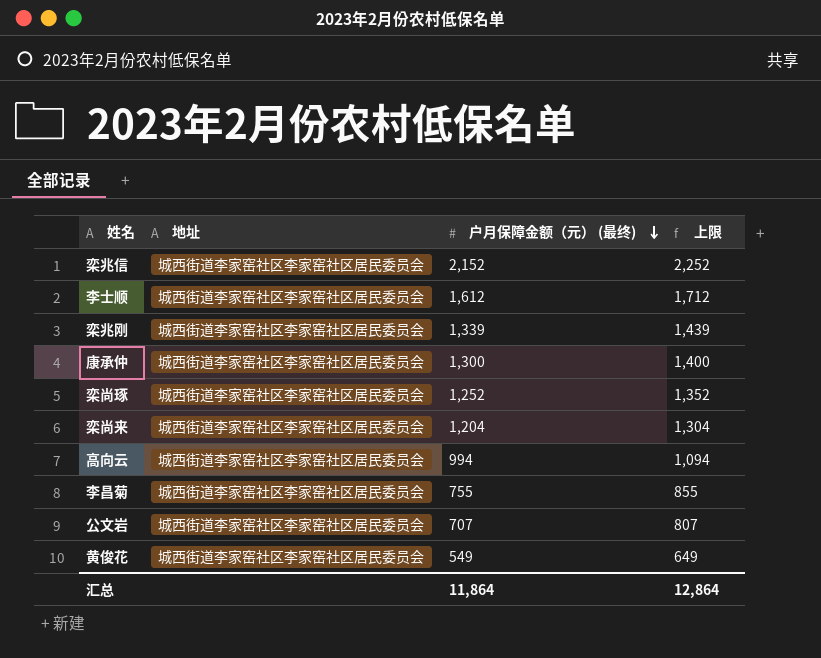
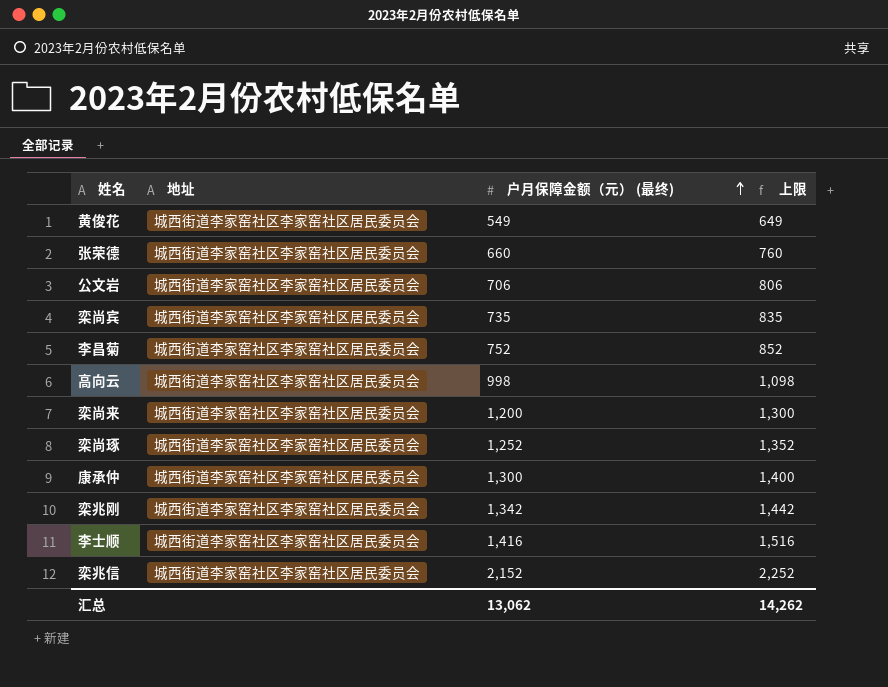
row order: 户月保障金额（元） (最终) descending -> 户月保障金额（元） (最终) ascending
row 张荣德: none -> 城西街道李家窑社区李家窑社区居民委员会 | 660 | 760
公文岩 | 户月保障金额（元） (最终): 707 -> 706
公文岩 | 上限: 807 -> 806
row 栾尚宾: none -> 城西街道李家窑社区李家窑社区居民委员会 | 735 | 835
李昌菊 | 户月保障金额（元） (最终): 755 -> 752
李昌菊 | 上限: 855 -> 852
高向云 | 户月保障金额（元） (最终): 994 -> 998
高向云 | 上限: 1,094 -> 1,098
栾尚来 | 户月保障金额（元） (最终): 1,204 -> 1,200
栾尚来 | 上限: 1,304 -> 1,300
栾兆刚 | 户月保障金额（元） (最终): 1,339 -> 1,342
栾兆刚 | 上限: 1,439 -> 1,442
李士顺 | 户月保障金额（元） (最终): 1,612 -> 1,416
李士顺 | 上限: 1,712 -> 1,516
汇总 | 户月保障金额（元） (最终): 11,864 -> 13,062
汇总 | 上限: 12,864 -> 14,262

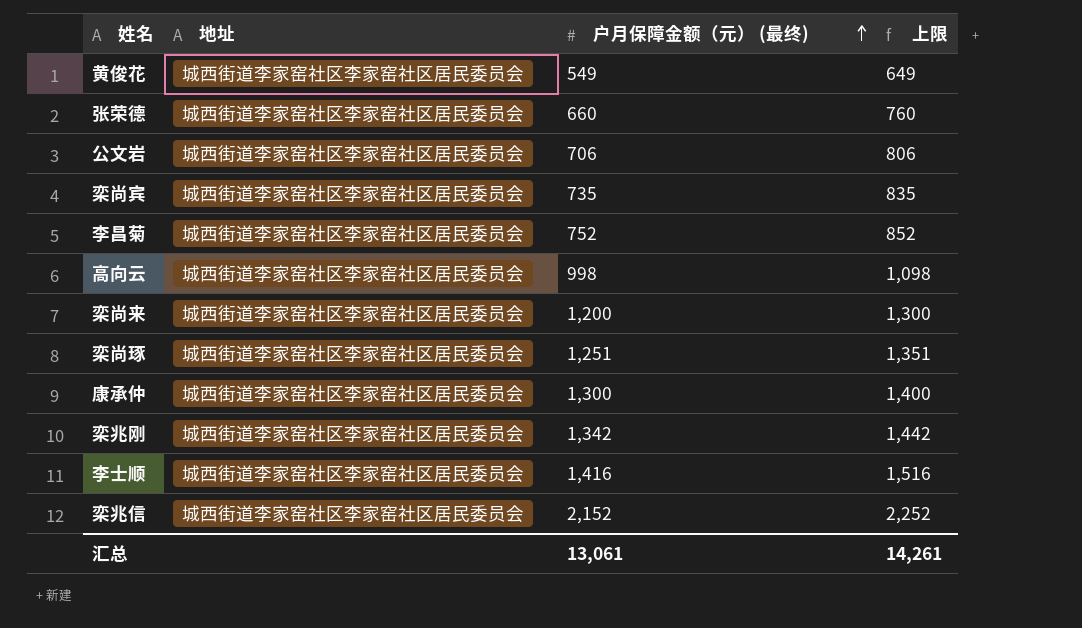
栾尚琢 | 户月保障金额（元） (最终): 1,252 -> 1,251
栾尚琢 | 上限: 1,352 -> 1,351
汇总 | 户月保障金额（元） (最终): 13,062 -> 13,061
汇总 | 上限: 14,262 -> 14,261

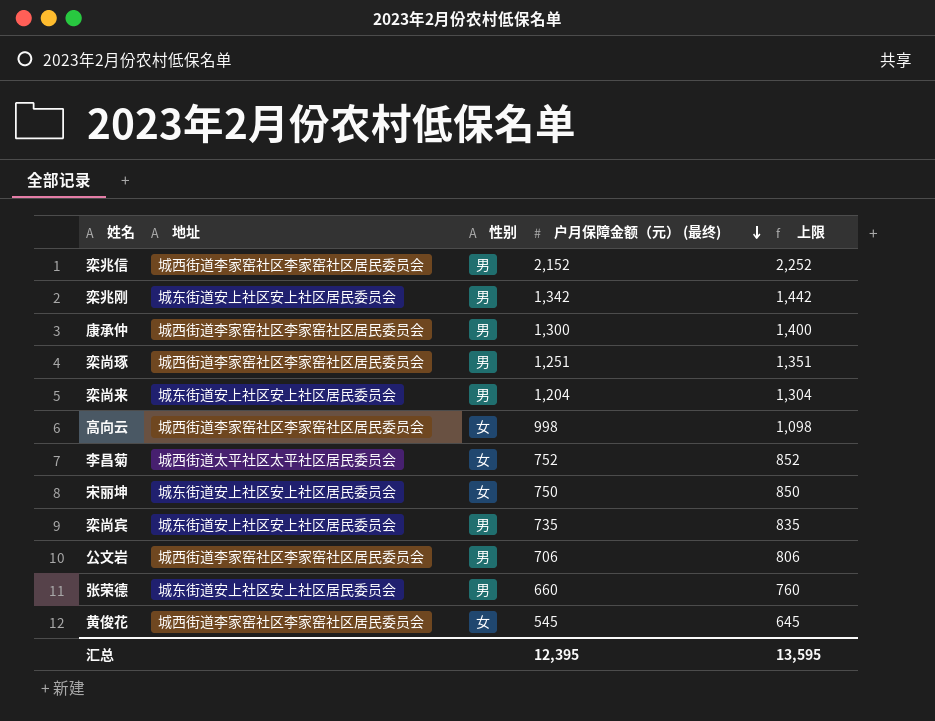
row order: 户月保障金额（元） (最终) ascending -> 户月保障金额（元） (最终) descending
column 性别 | position: none -> 3
row 李士顺: 城西街道李家窑社区李家窑社区居民委员会 | 1,416 | 1,516 -> none
栾兆刚 | 地址: 城西街道李家窑社区李家窑社区居民委员会 -> 城东街道安上社区安上社区居民委员会
栾尚来 | 地址: 城西街道李家窑社区李家窑社区居民委员会 -> 城东街道安上社区安上社区居民委员会
栾尚来 | 户月保障金额（元） (最终): 1,200 -> 1,204
栾尚来 | 上限: 1,300 -> 1,304
李昌菊 | 地址: 城西街道李家窑社区李家窑社区居民委员会 -> 城西街道太平社区太平社区居民委员会
row 宋丽坤: none -> 城东街道安上社区安上社区居民委员会 | 女 | 750 | 850
栾尚宾 | 地址: 城西街道李家窑社区李家窑社区居民委员会 -> 城东街道安上社区安上社区居民委员会
张荣德 | 地址: 城西街道李家窑社区李家窑社区居民委员会 -> 城东街道安上社区安上社区居民委员会
黄俊花 | 户月保障金额（元） (最终): 549 -> 545
黄俊花 | 上限: 649 -> 645
汇总 | 户月保障金额（元） (最终): 13,061 -> 12,395
汇总 | 上限: 14,261 -> 13,595

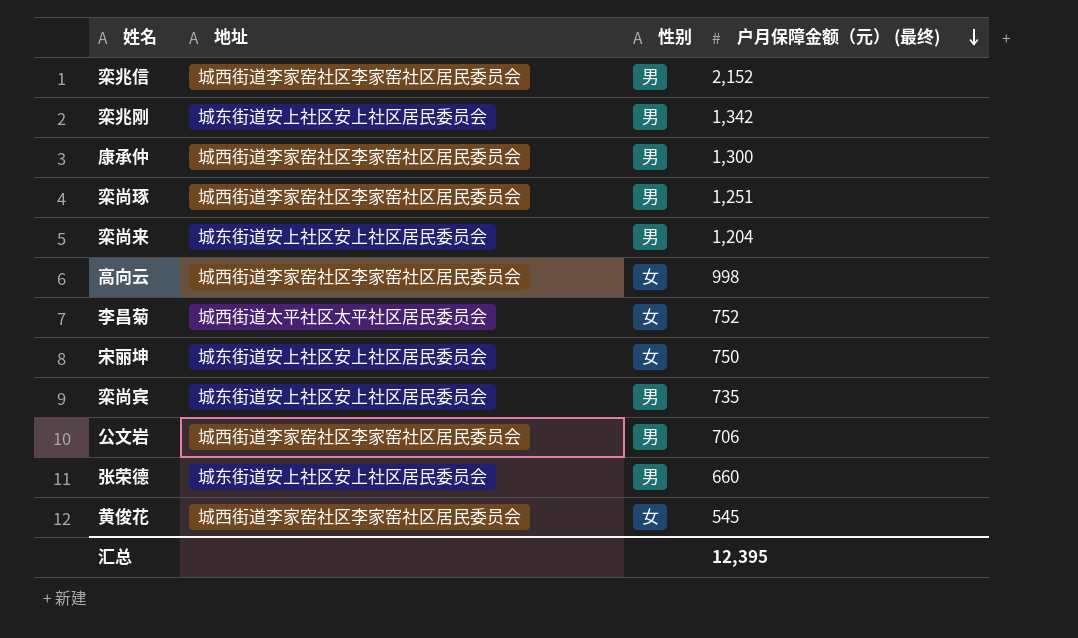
column 上限 | formula: [户月保障金额（元） (最终)] + 100 -> none

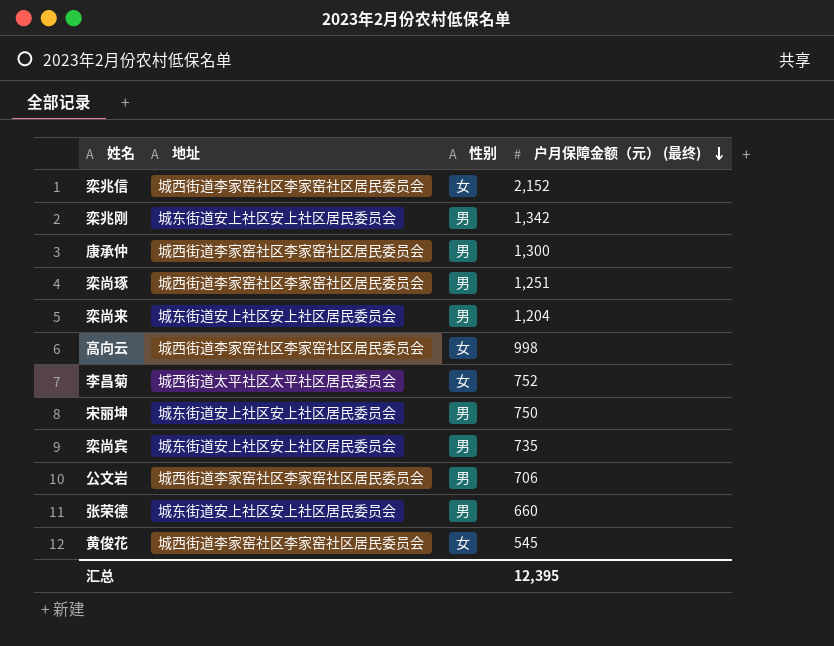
栾兆信 | 性别: 男 -> 女
宋丽坤 | 性别: 女 -> 男

